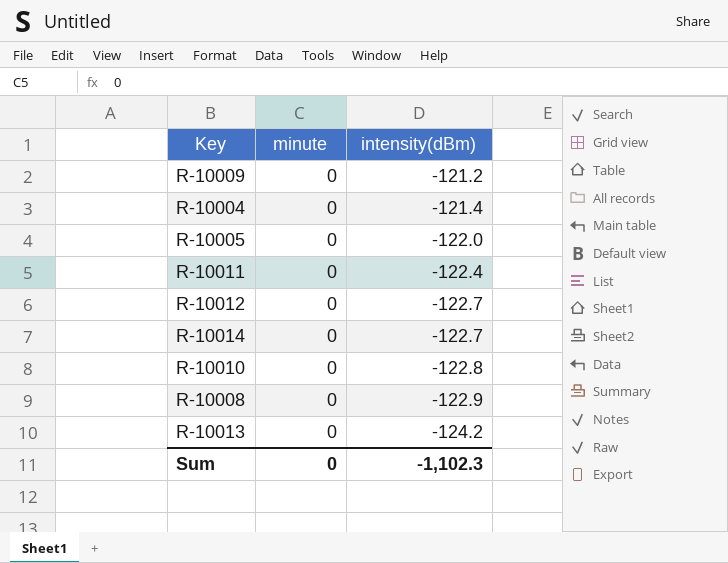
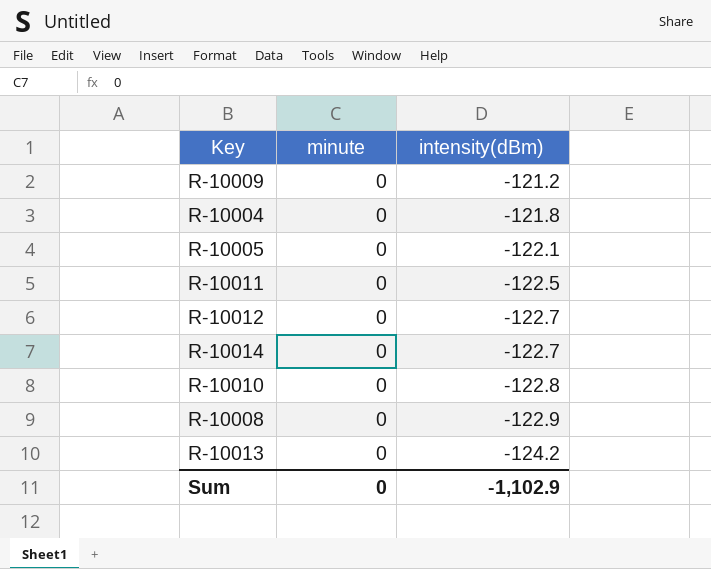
R-10004 | intensity(dBm): -121.4 -> -121.8
R-10005 | intensity(dBm): -122.0 -> -122.1
R-10011 | intensity(dBm): -122.4 -> -122.5
Sum | intensity(dBm): -1,102.3 -> -1,102.9

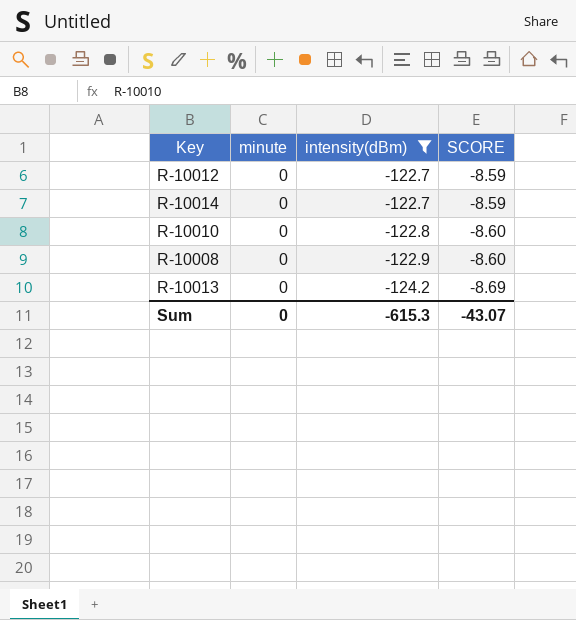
filter: none -> intensity(dBm) <= -122.7
column SCORE | formula: none -> [intensity(dBm)] * 0.07
Sum | intensity(dBm): -1,102.9 -> -615.3

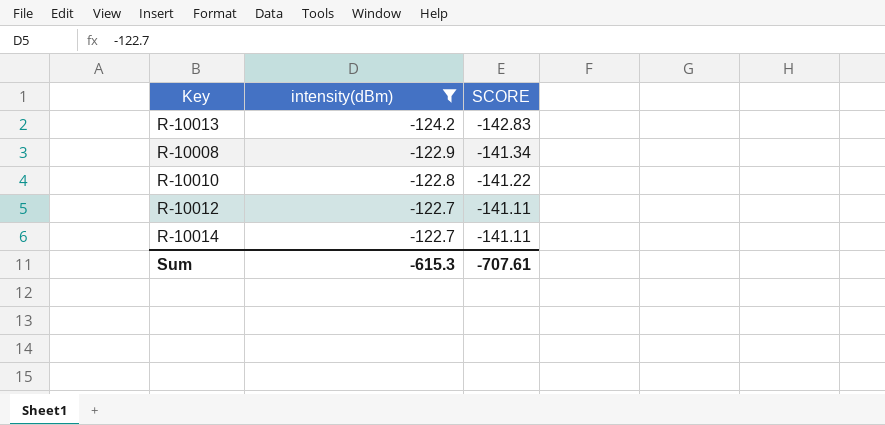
row order: intensity(dBm) descending -> intensity(dBm) ascending
column minute | position: 2 -> none
column SCORE | formula: [intensity(dBm)] * 0.07 -> [intensity(dBm)] * 1.15
Sum | SCORE: -43.07 -> -707.61

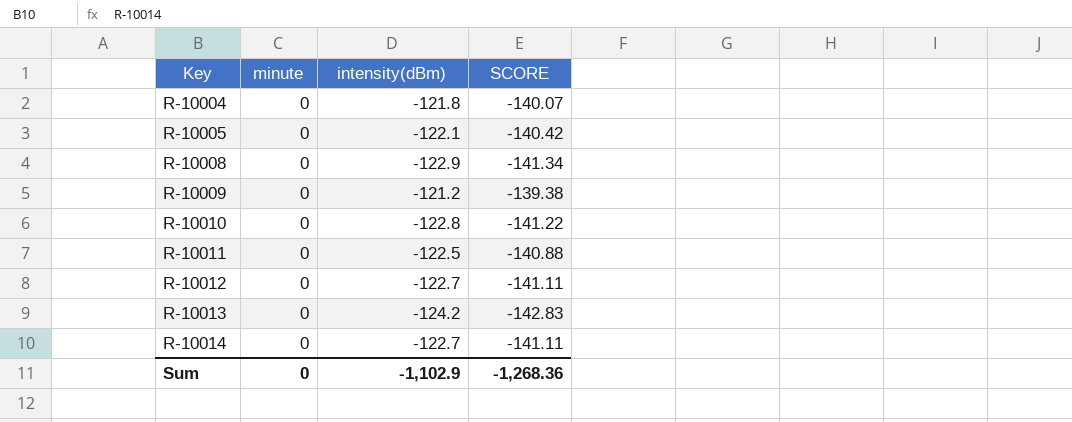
filter: intensity(dBm) <= -122.7 -> none
row order: intensity(dBm) ascending -> Key ascending
column minute | position: none -> 2
Sum | intensity(dBm): -615.3 -> -1,102.9
Sum | SCORE: -707.61 -> -1,268.36

